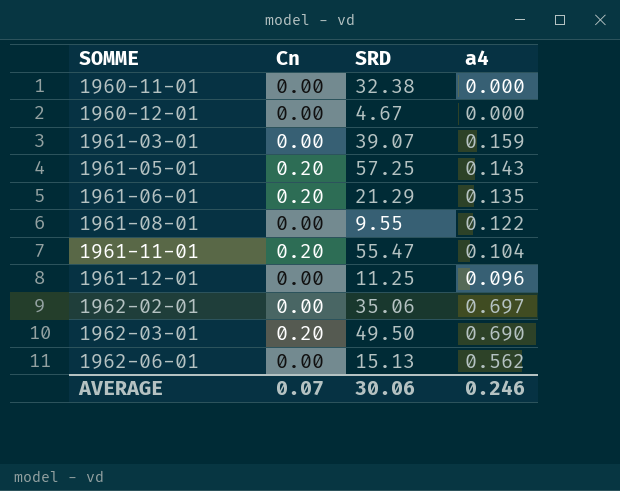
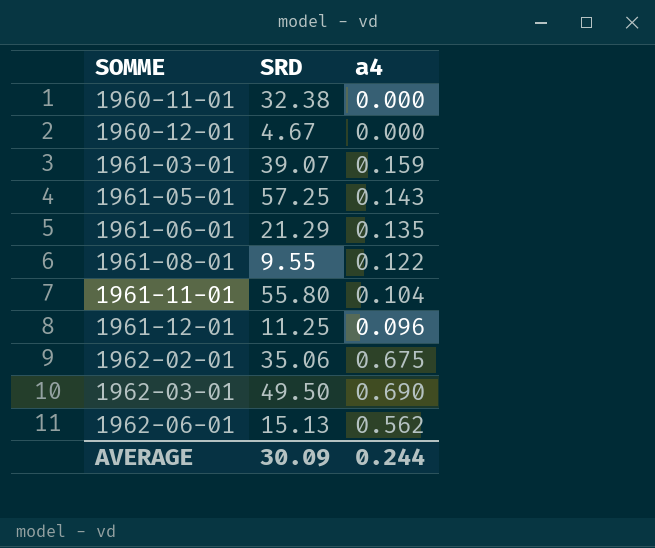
column Cn | position: 2 -> none
1961-11-01 | SRD: 55.47 -> 55.80
1962-02-01 | a4: 0.697 -> 0.675
AVERAGE | SRD: 30.06 -> 30.09
AVERAGE | a4: 0.246 -> 0.244

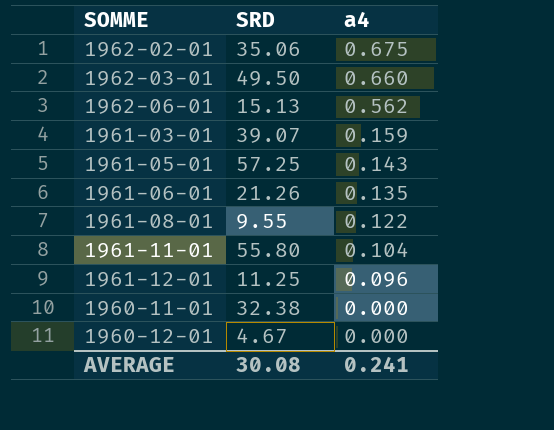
row order: SOMME ascending -> a4 descending
1962-03-01 | a4: 0.690 -> 0.660
1961-06-01 | SRD: 21.29 -> 21.26
AVERAGE | SRD: 30.09 -> 30.08
AVERAGE | a4: 0.244 -> 0.241

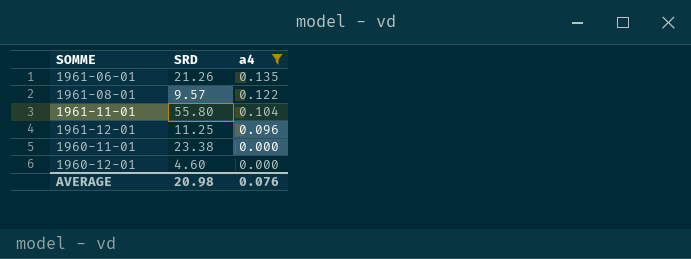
filter: none -> a4 <= 0.135
1961-08-01 | SRD: 9.55 -> 9.57
1960-11-01 | SRD: 32.38 -> 23.38
1960-12-01 | SRD: 4.67 -> 4.60
AVERAGE | SRD: 30.08 -> 20.98
AVERAGE | a4: 0.241 -> 0.076

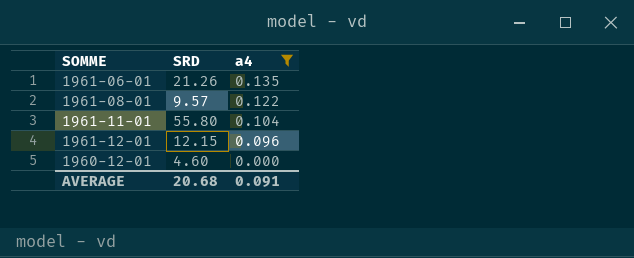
row 1960-11-01: 23.38 | 0.000 -> none
1961-12-01 | SRD: 11.25 -> 12.15
AVERAGE | SRD: 20.98 -> 20.68
AVERAGE | a4: 0.076 -> 0.091

